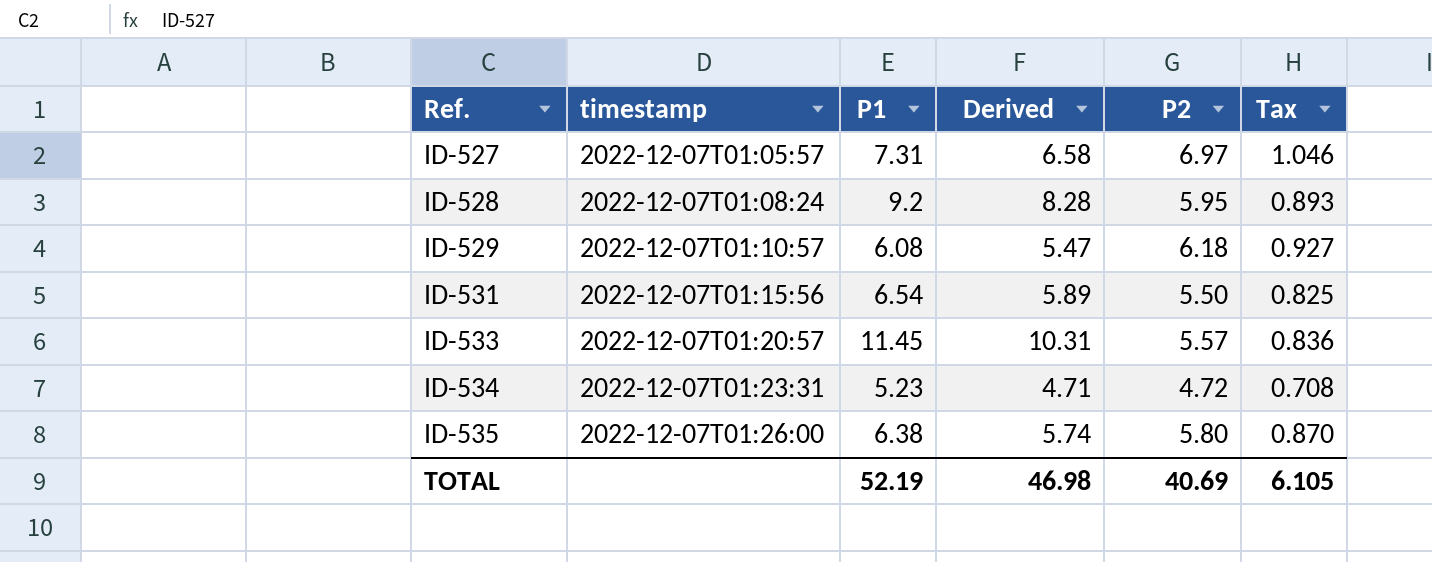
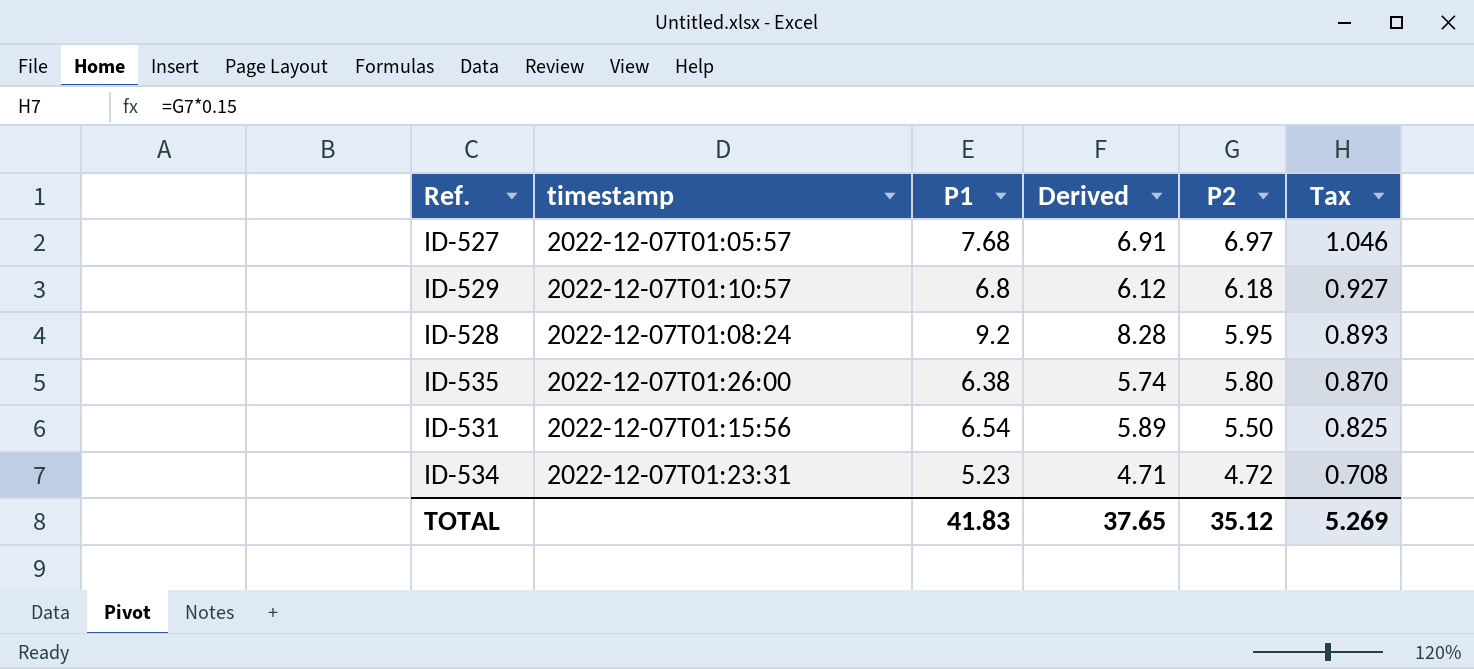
row order: Ref. ascending -> P2 descending
row ID-533: 2022-12-07T01:20:57 | 11.45 | 10.31 | 5.57 | 0.836 -> none
ID-527 | P1: 7.31 -> 7.68
ID-527 | Derived: 6.58 -> 6.91
ID-529 | P1: 6.08 -> 6.8
ID-529 | Derived: 5.47 -> 6.12
TOTAL | P1: 52.19 -> 41.83
TOTAL | Derived: 46.98 -> 37.65
TOTAL | P2: 40.69 -> 35.12
TOTAL | Tax: 6.105 -> 5.269

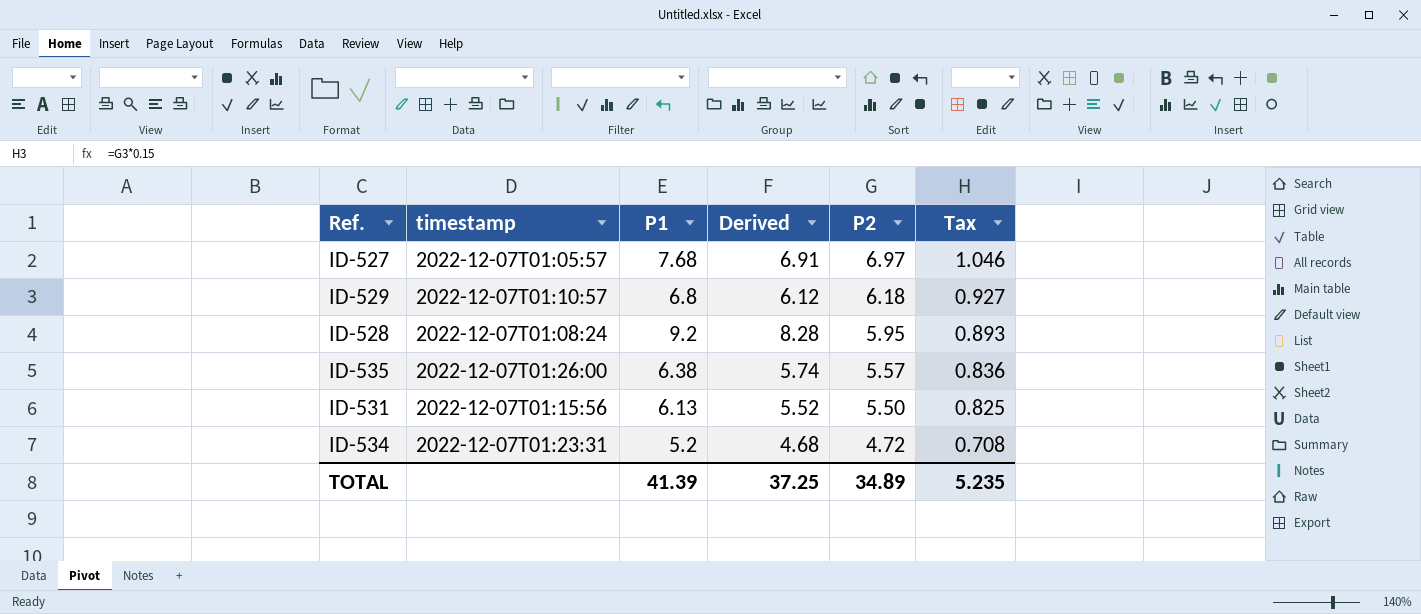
ID-535 | P2: 5.80 -> 5.57
ID-535 | Tax: 0.870 -> 0.836
ID-531 | P1: 6.54 -> 6.13
ID-531 | Derived: 5.89 -> 5.52
ID-534 | P1: 5.23 -> 5.2
ID-534 | Derived: 4.71 -> 4.68
TOTAL | P1: 41.83 -> 41.39
TOTAL | Derived: 37.65 -> 37.25
TOTAL | P2: 35.12 -> 34.89
TOTAL | Tax: 5.269 -> 5.235

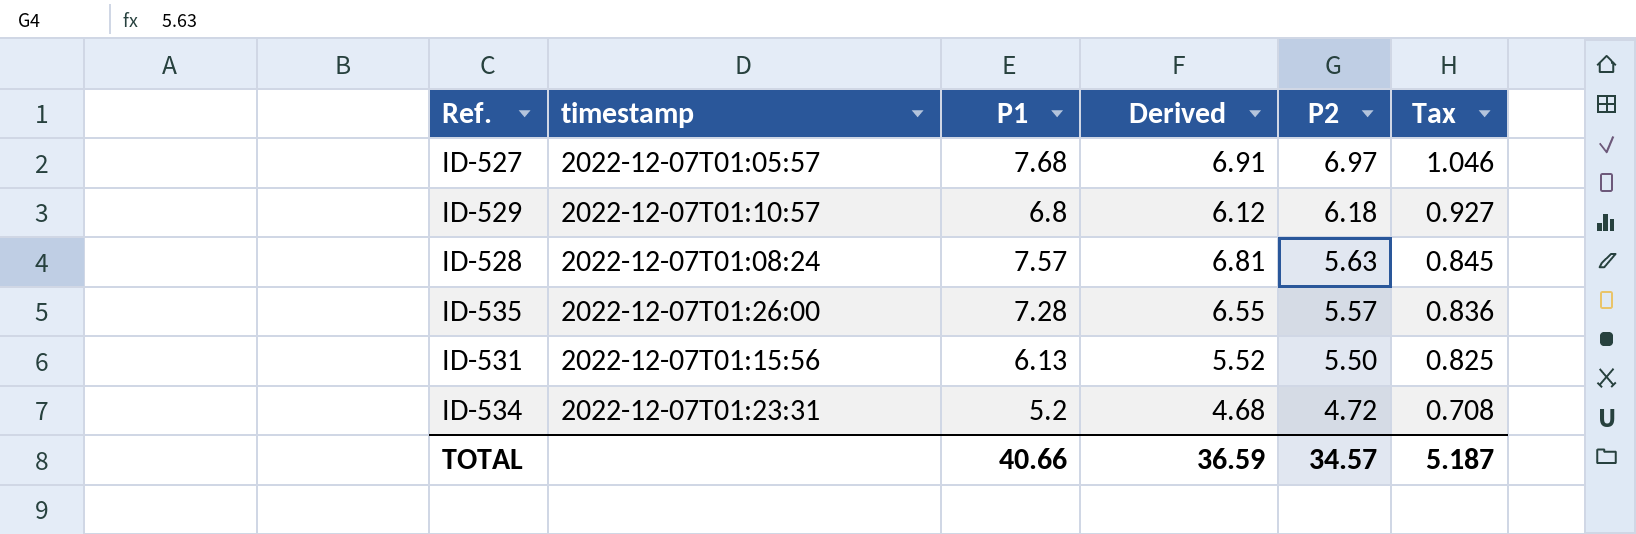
ID-528 | P1: 9.2 -> 7.57
ID-528 | Derived: 8.28 -> 6.81
ID-528 | P2: 5.95 -> 5.63
ID-528 | Tax: 0.893 -> 0.845
ID-535 | P1: 6.38 -> 7.28
ID-535 | Derived: 5.74 -> 6.55
TOTAL | P1: 41.39 -> 40.66
TOTAL | Derived: 37.25 -> 36.59
TOTAL | P2: 34.89 -> 34.57
TOTAL | Tax: 5.235 -> 5.187

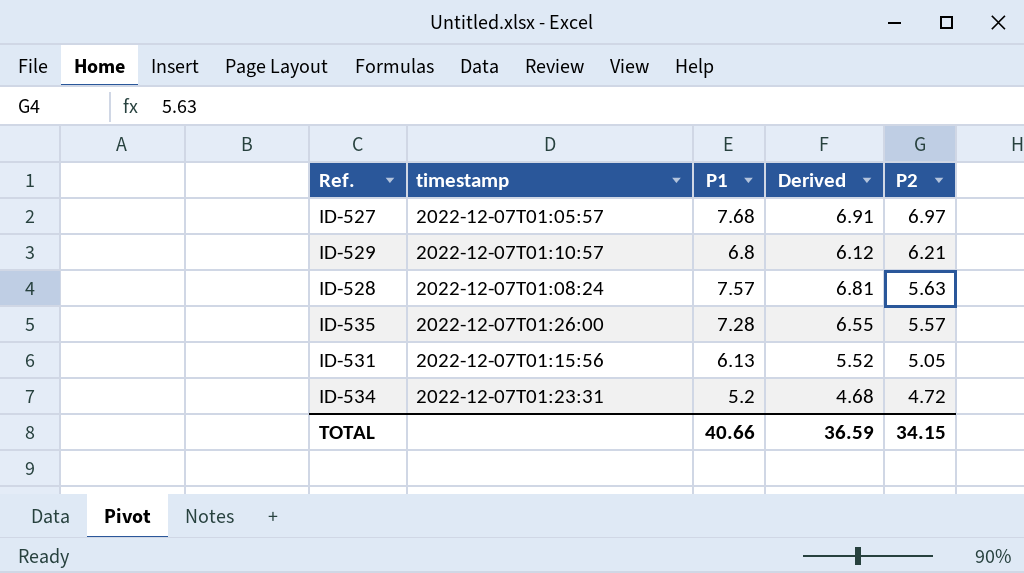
column Tax | formula: [P2] * 0.15 -> none
ID-529 | P2: 6.18 -> 6.21
ID-531 | P2: 5.50 -> 5.05
TOTAL | P2: 34.57 -> 34.15

